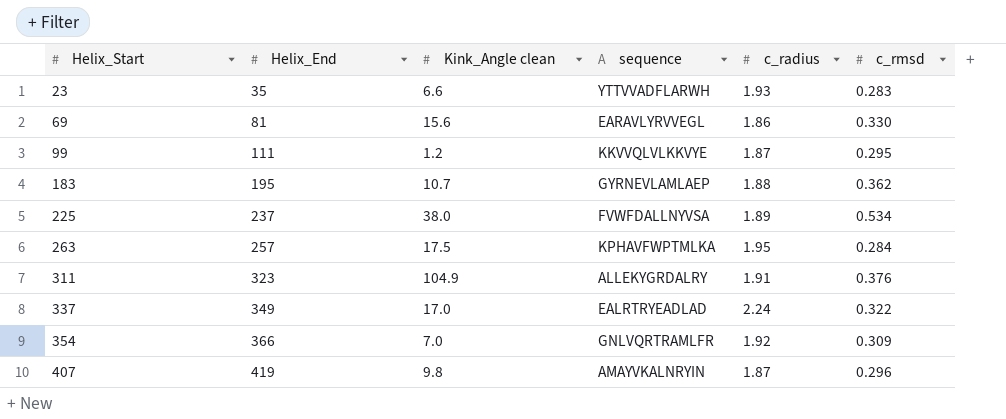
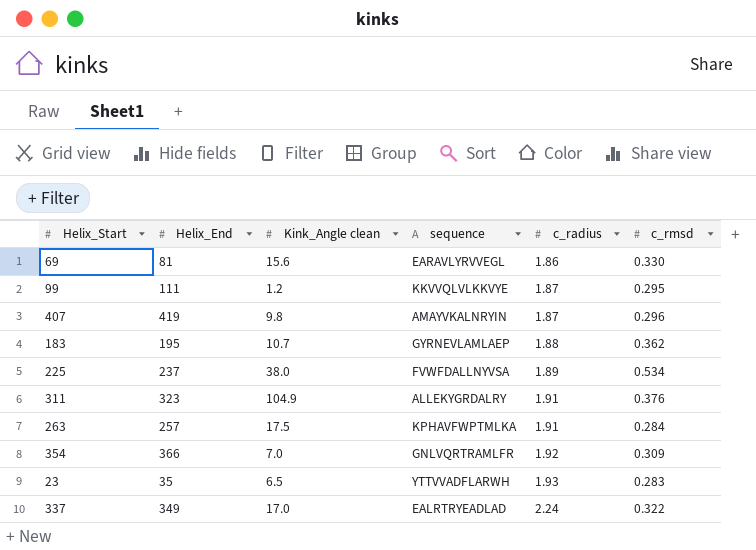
row order: Helix_Start ascending -> c_radius ascending
263 | c_radius: 1.95 -> 1.91
23 | Kink_Angle clean: 6.6 -> 6.5

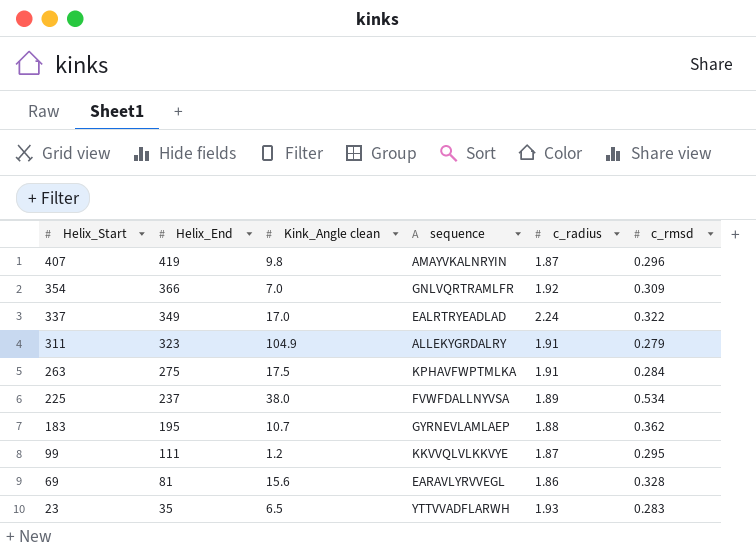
row order: c_radius ascending -> Helix_Start descending
311 | c_rmsd: 0.376 -> 0.279
263 | Helix_End: 257 -> 275
69 | c_rmsd: 0.330 -> 0.328

